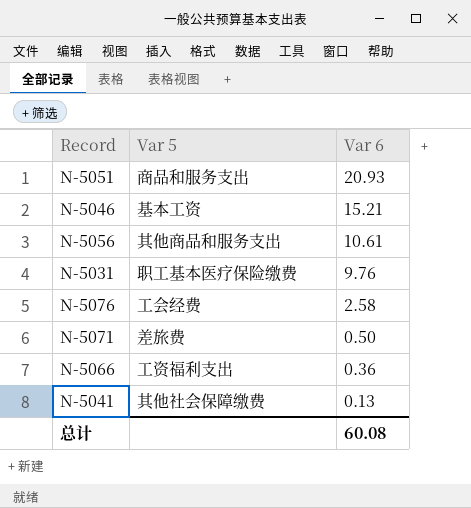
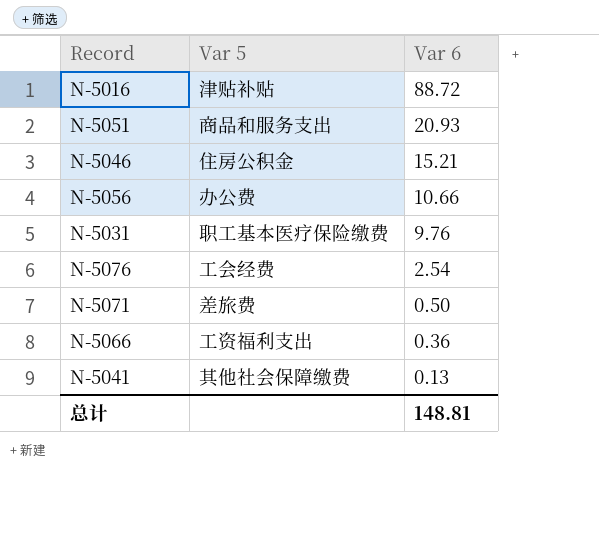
row N-5016: none -> 津贴补贴 | 88.72
N-5046 | Var 5: 基本工资 -> 住房公积金
N-5056 | Var 5: 其他商品和服务支出 -> 办公费
N-5056 | Var 6: 10.61 -> 10.66
N-5076 | Var 6: 2.58 -> 2.54
总计 | Var 6: 60.08 -> 148.81

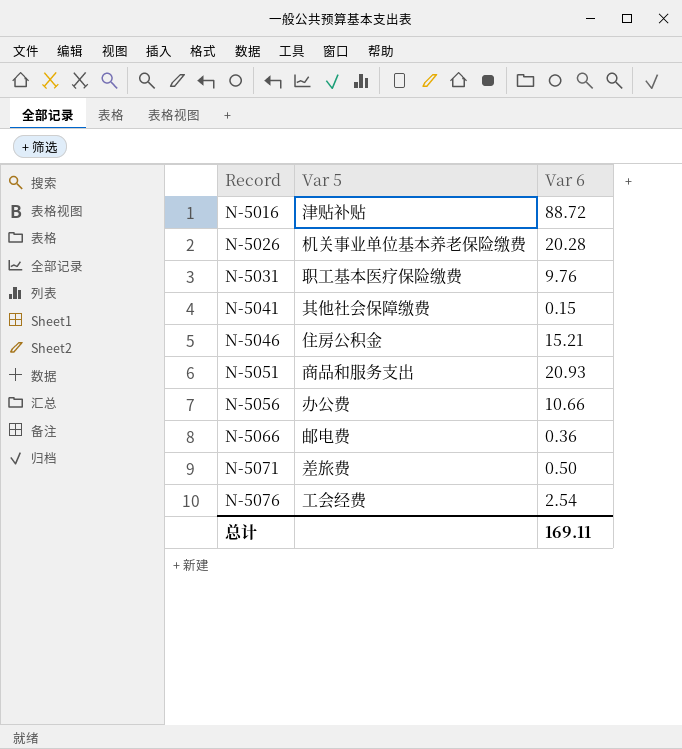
row order: Var 6 descending -> Record ascending
row N-5026: none -> 机关事业单位基本养老保险缴费 | 20.28
N-5041 | Var 6: 0.13 -> 0.15
N-5066 | Var 5: 工资福利支出 -> 邮电费
总计 | Var 6: 148.81 -> 169.11

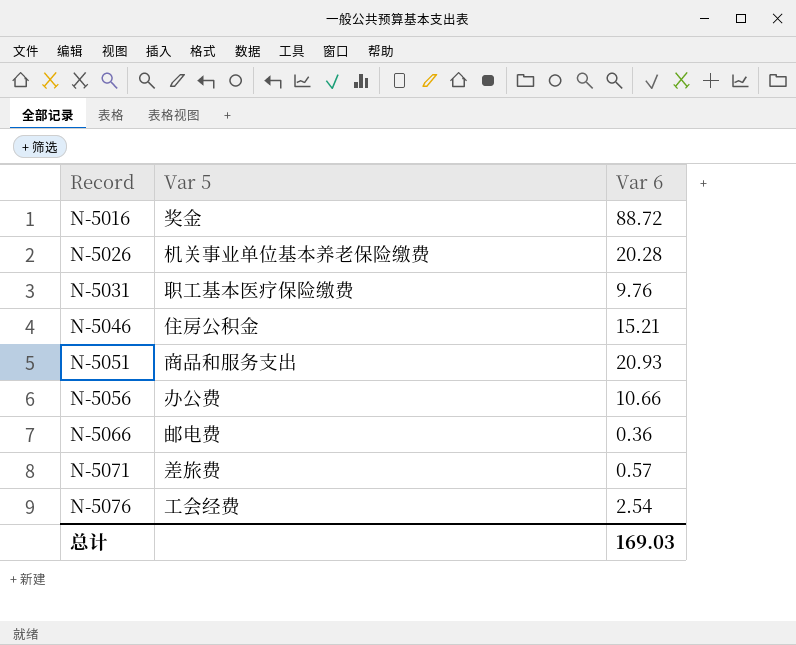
row N-5041: 其他社会保障缴费 | 0.15 -> none
N-5016 | Var 5: 津贴补贴 -> 奖金
N-5071 | Var 6: 0.50 -> 0.57
总计 | Var 6: 169.11 -> 169.03

